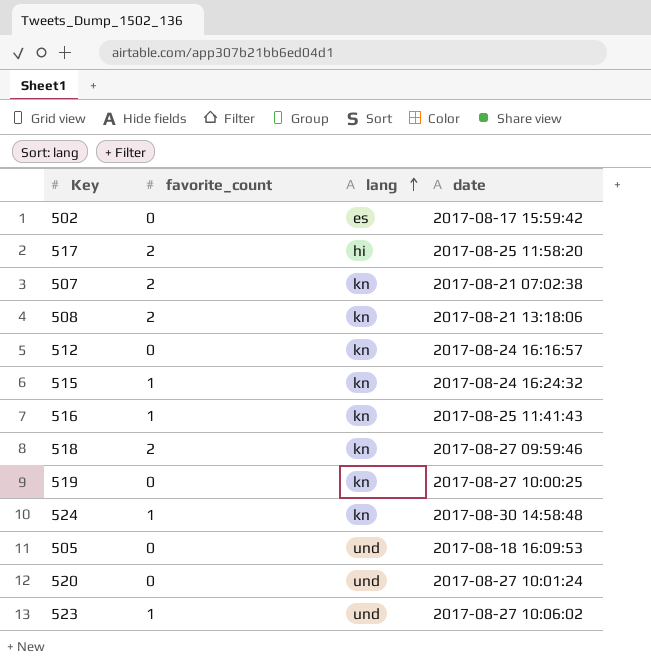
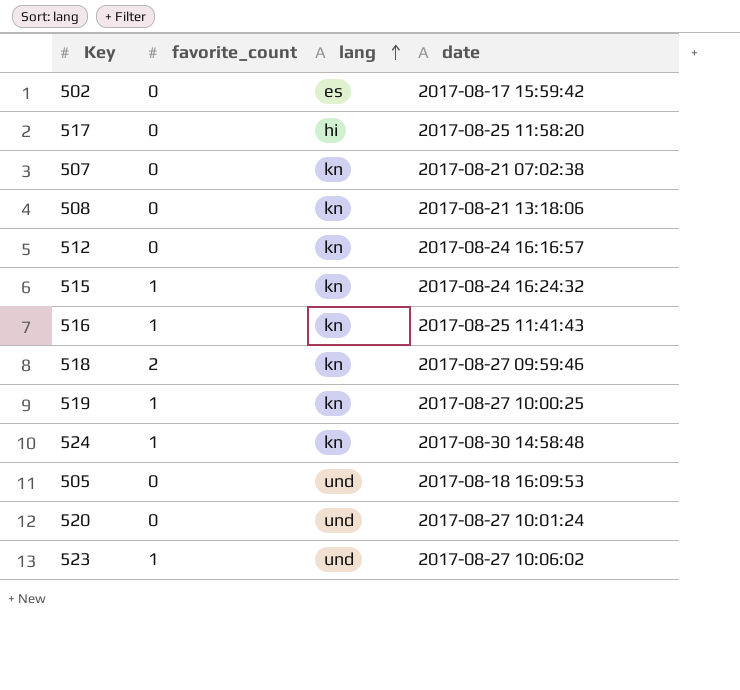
517 | favorite_count: 2 -> 0
507 | favorite_count: 2 -> 0
508 | favorite_count: 2 -> 0
519 | favorite_count: 0 -> 1

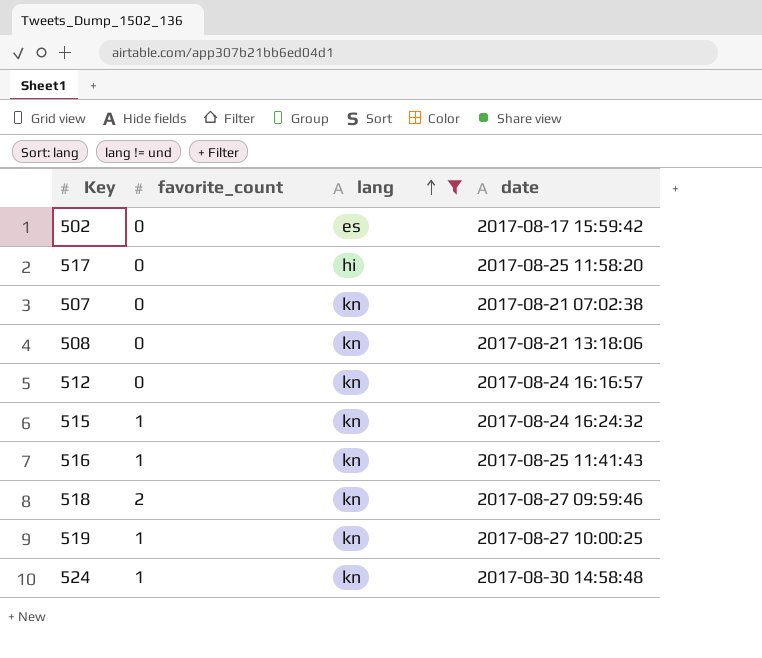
filter: none -> lang != und

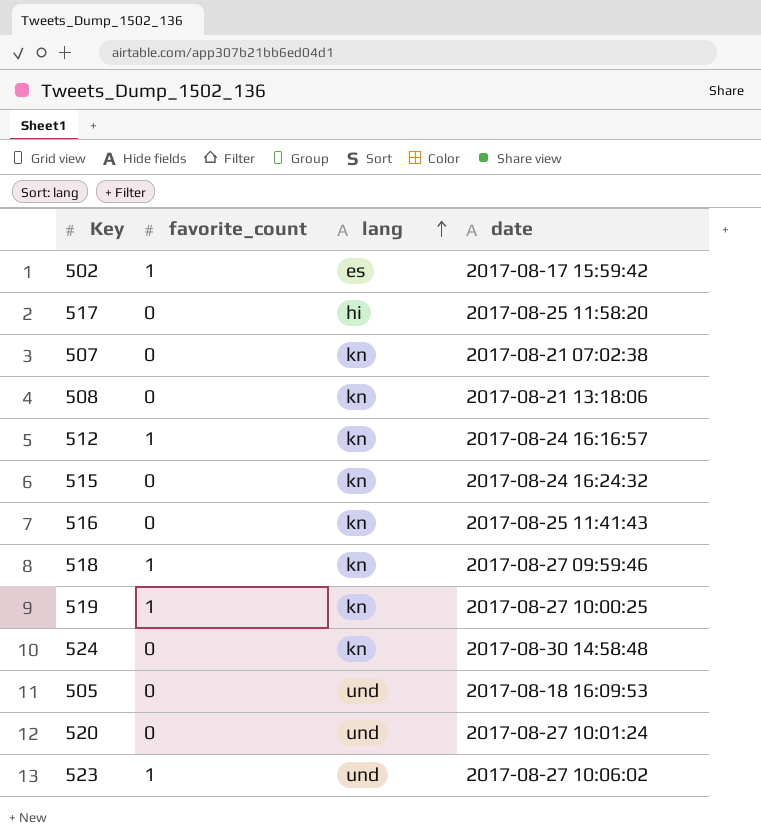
filter: lang != und -> none
502 | favorite_count: 0 -> 1
512 | favorite_count: 0 -> 1
515 | favorite_count: 1 -> 0
516 | favorite_count: 1 -> 0
518 | favorite_count: 2 -> 1
524 | favorite_count: 1 -> 0

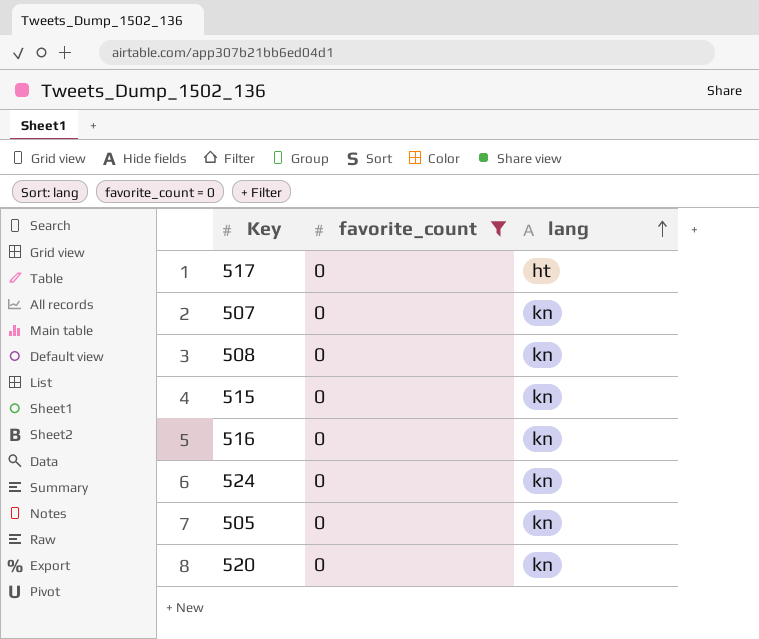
filter: none -> favorite_count = 0
column date | position: 4 -> none
517 | lang: hi -> ht
505 | lang: und -> kn
520 | lang: und -> kn

